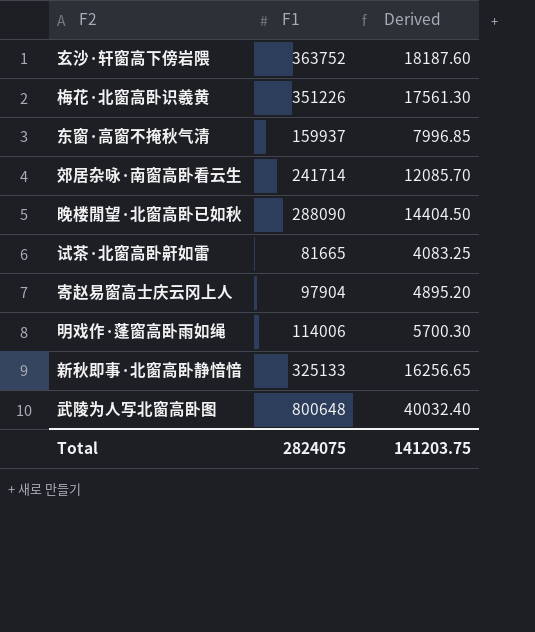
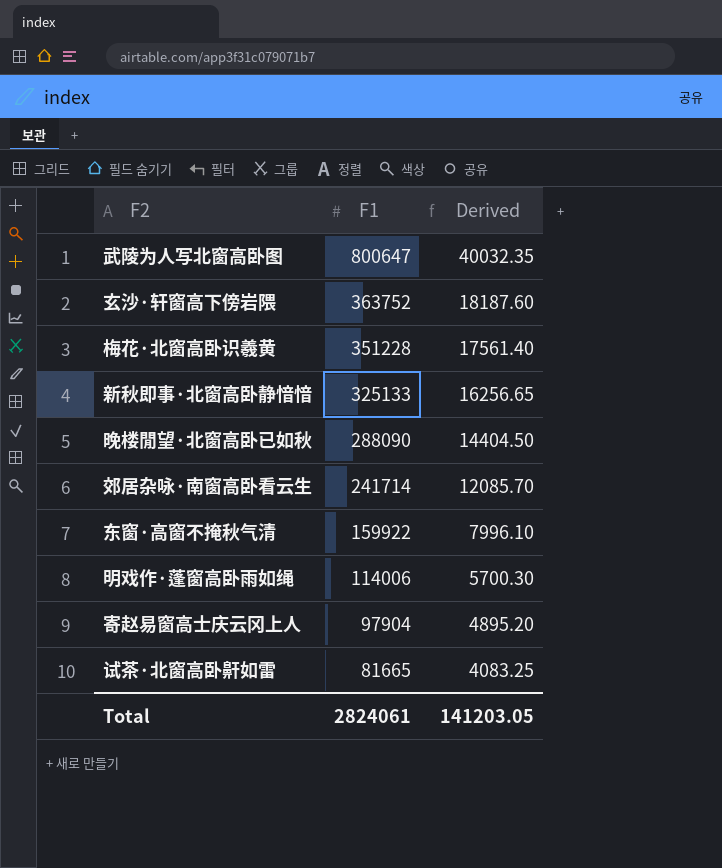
row order: none -> F1 descending
武陵为人写北窗高卧图 | F1: 800648 -> 800647
武陵为人写北窗高卧图 | Derived: 40032.40 -> 40032.35
梅花·北窗高卧识羲黄 | F1: 351226 -> 351228
梅花·北窗高卧识羲黄 | Derived: 17561.30 -> 17561.40
东窗·高窗不掩秋气清 | F1: 159937 -> 159922
东窗·高窗不掩秋气清 | Derived: 7996.85 -> 7996.10
Total | F1: 2824075 -> 2824061
Total | Derived: 141203.75 -> 141203.05

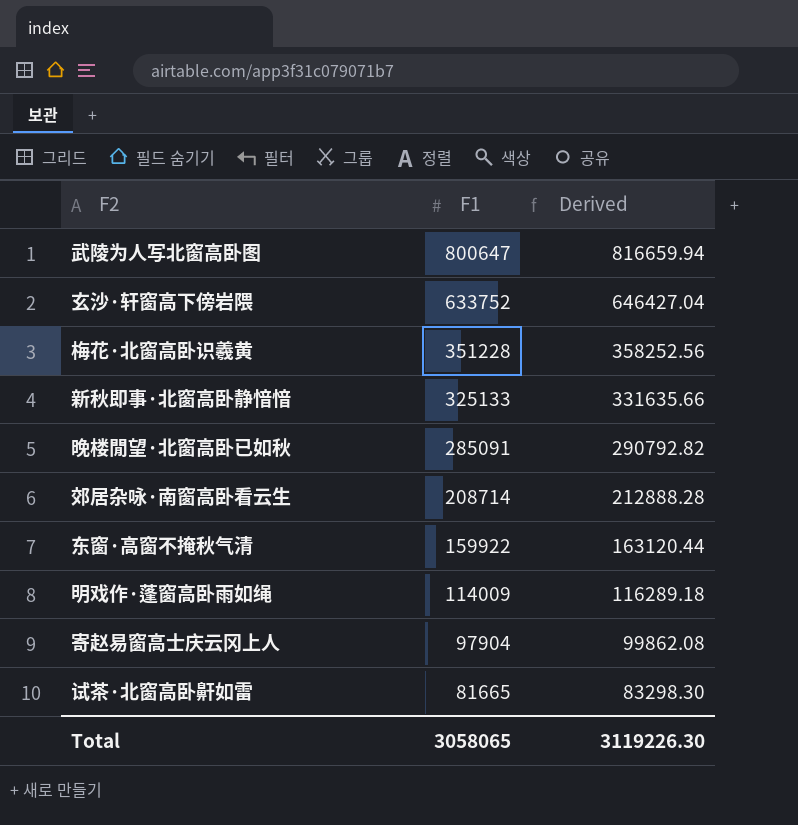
column Derived | formula: [F1] * 0.05 -> [F1] * 1.02
玄沙·轩窗高下傍岩隈 | F1: 363752 -> 633752
晚楼閒望·北窗高卧已如秋 | F1: 288090 -> 285091
郊居杂咏·南窗高卧看云生 | F1: 241714 -> 208714
明戏作·蓬窗高卧雨如绳 | F1: 114006 -> 114009
Total | F1: 2824061 -> 3058065
Total | Derived: 141203.05 -> 3119226.30

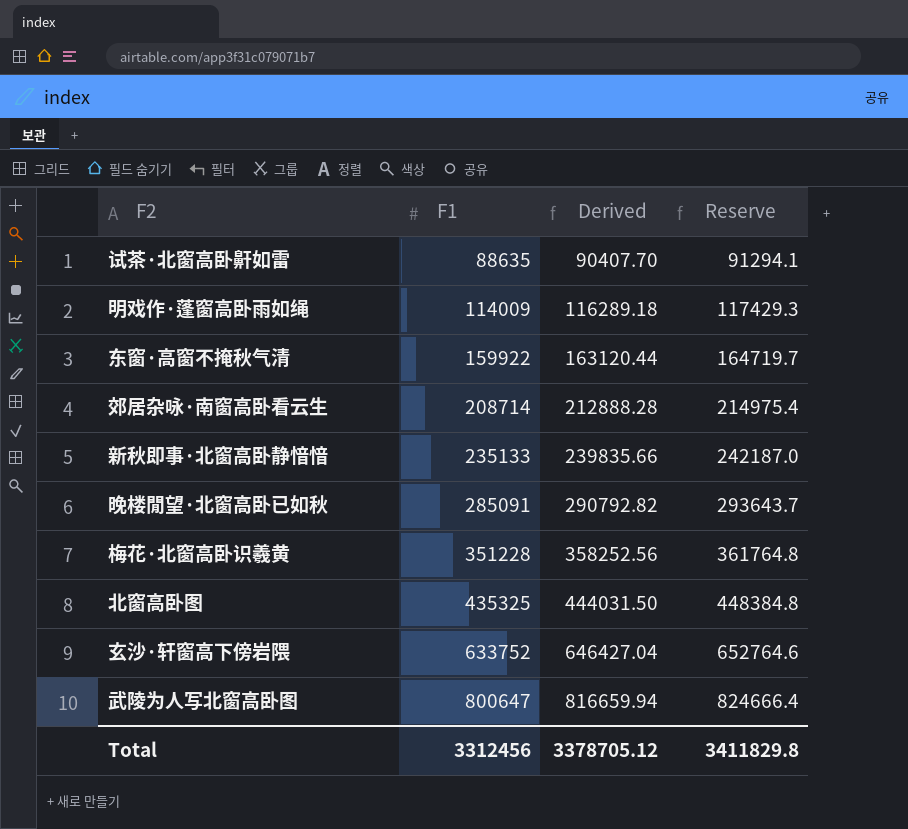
row order: F1 descending -> F1 ascending
column Reserve | formula: none -> [F1] * 1.03
row 寄赵易窗高士庆云冈上人: 97904 | 99862.08 -> none
试茶·北窗高卧鼾如雷 | F1: 81665 -> 88635
试茶·北窗高卧鼾如雷 | Derived: 83298.30 -> 90407.70
新秋即事·北窗高卧静愔愔 | F1: 325133 -> 235133
新秋即事·北窗高卧静愔愔 | Derived: 331635.66 -> 239835.66
row 北窗高卧图: none -> 435325 | 444031.50 | 448384.8
Total | F1: 3058065 -> 3312456
Total | Derived: 3119226.30 -> 3378705.12

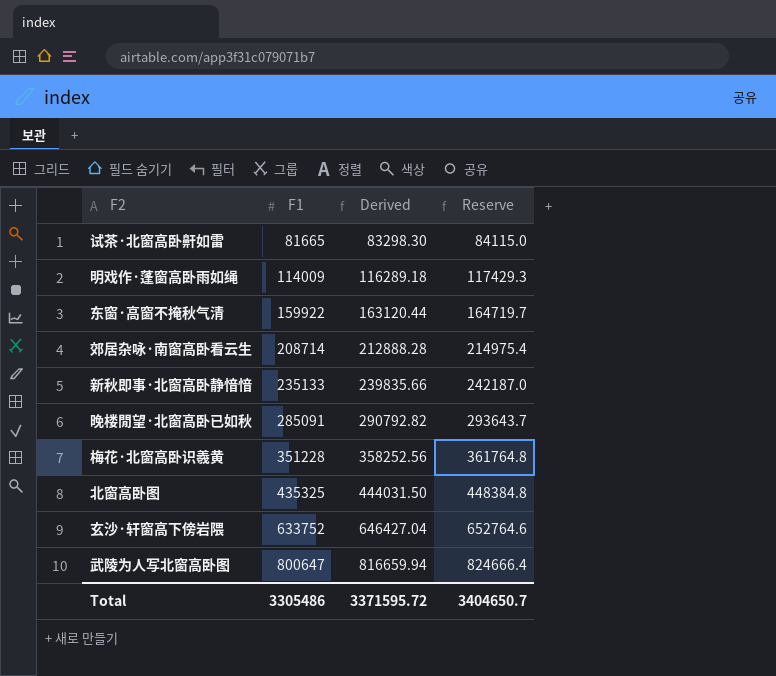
试茶·北窗高卧鼾如雷 | F1: 88635 -> 81665
试茶·北窗高卧鼾如雷 | Derived: 90407.70 -> 83298.30
试茶·北窗高卧鼾如雷 | Reserve: 91294.1 -> 84115.0
Total | F1: 3312456 -> 3305486
Total | Derived: 3378705.12 -> 3371595.72
Total | Reserve: 3411829.8 -> 3404650.7

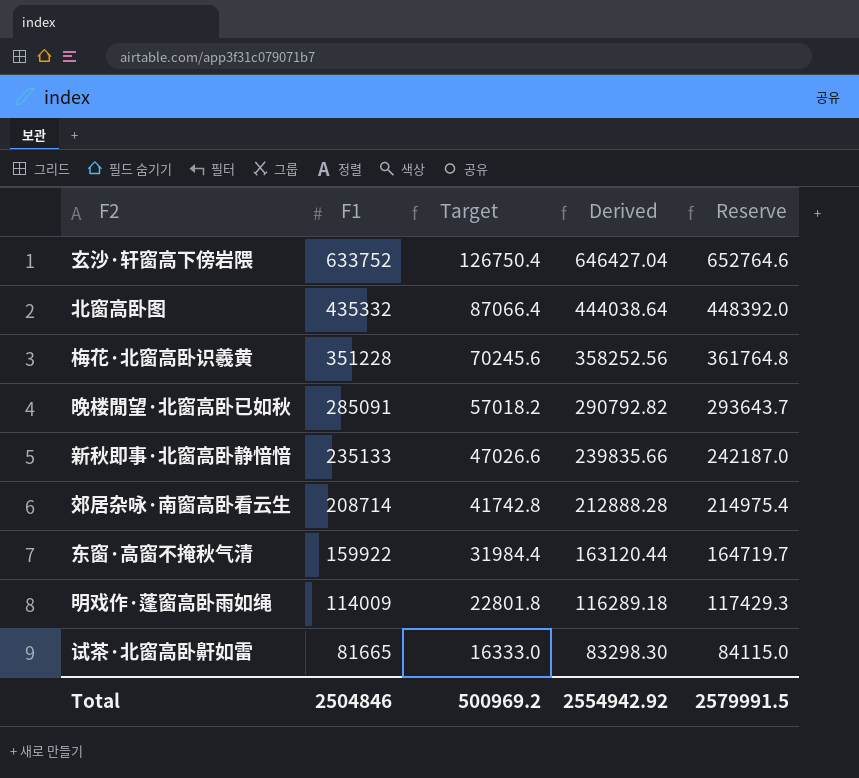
row order: F1 ascending -> F1 descending
column Target | formula: none -> [F1] * 0.2
row 武陵为人写北窗高卧图: 800647 | 816659.94 | 824666.4 -> none
北窗高卧图 | F1: 435325 -> 435332
北窗高卧图 | Derived: 444031.50 -> 444038.64
北窗高卧图 | Reserve: 448384.8 -> 448392.0
Total | F1: 3305486 -> 2504846
Total | Derived: 3371595.72 -> 2554942.92
Total | Reserve: 3404650.7 -> 2579991.5

